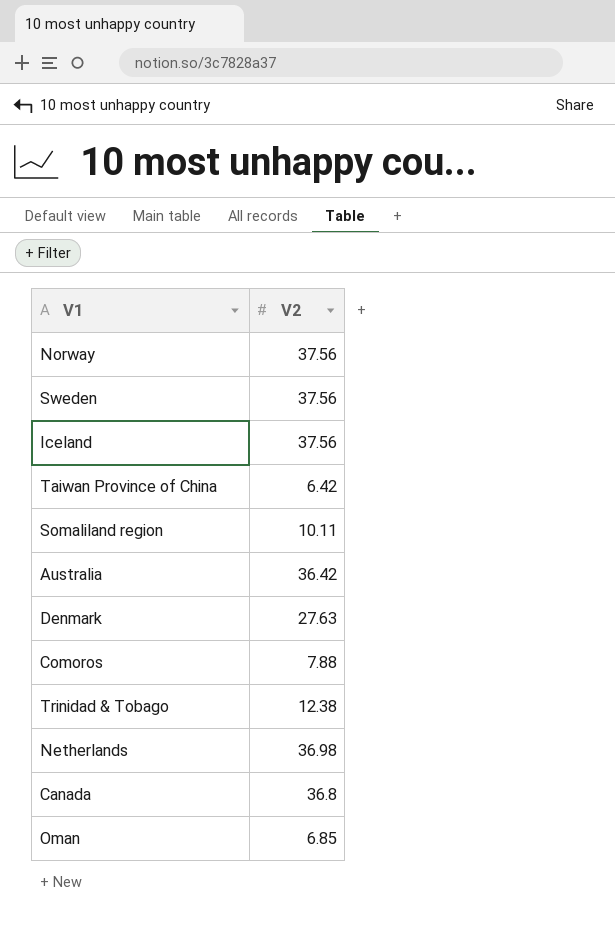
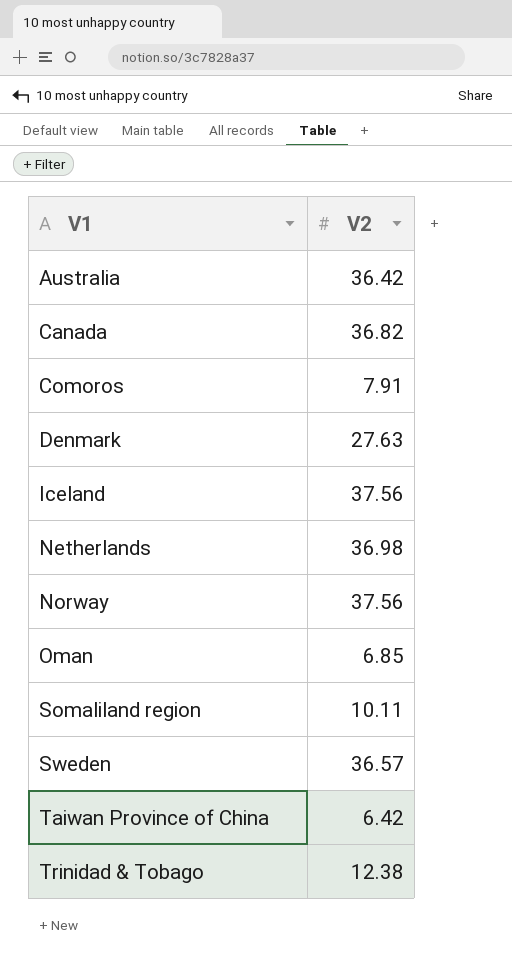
row order: none -> V1 ascending
Canada | V2: 36.8 -> 36.82
Comoros | V2: 7.88 -> 7.91
Sweden | V2: 37.56 -> 36.57

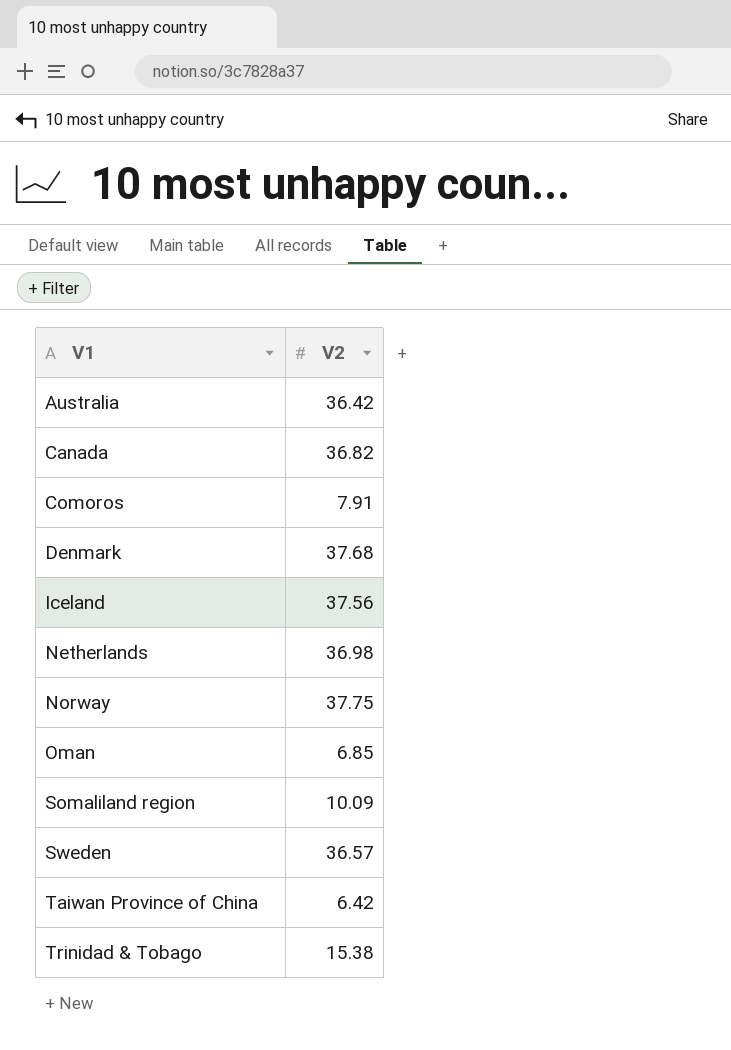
Denmark | V2: 27.63 -> 37.68
Norway | V2: 37.56 -> 37.75
Somaliland region | V2: 10.11 -> 10.09
Trinidad & Tobago | V2: 12.38 -> 15.38

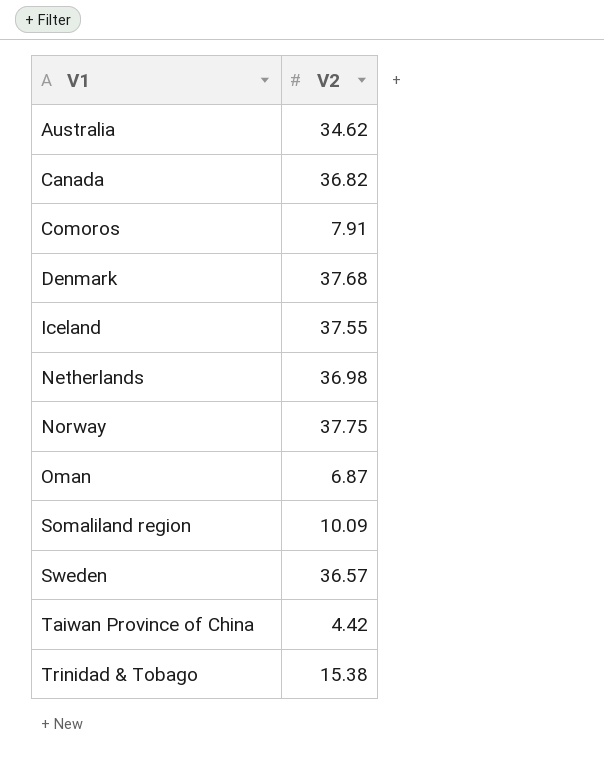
Australia | V2: 36.42 -> 34.62
Iceland | V2: 37.56 -> 37.55
Oman | V2: 6.85 -> 6.87
Taiwan Province of China | V2: 6.42 -> 4.42

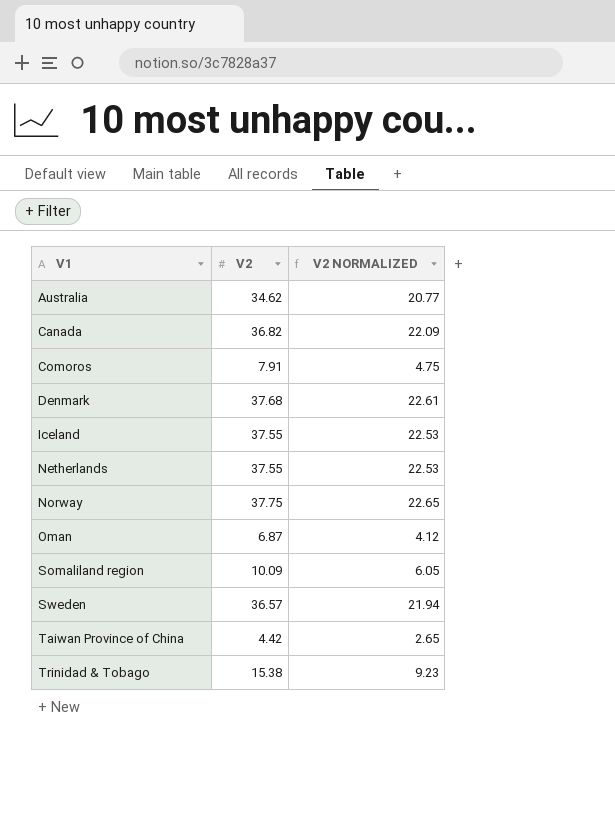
column V2 NORMALIZED | formula: none -> [V2] * 0.6
Netherlands | V2: 36.98 -> 37.55

